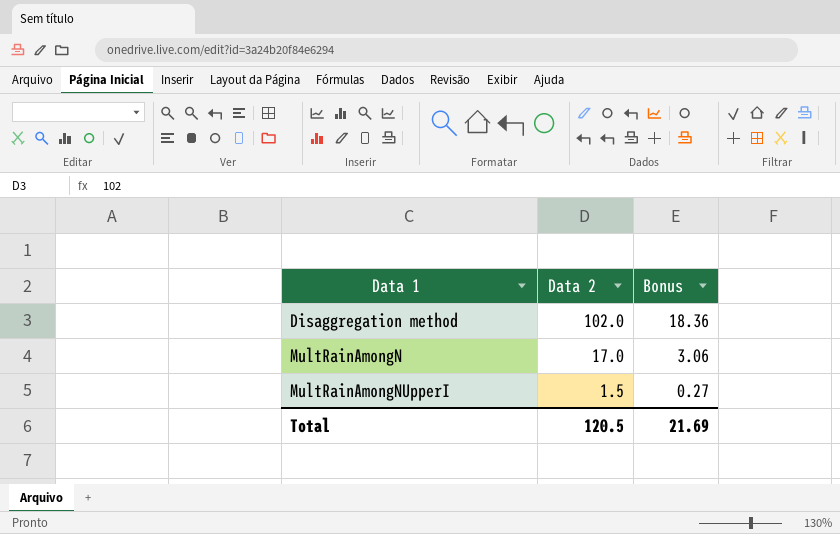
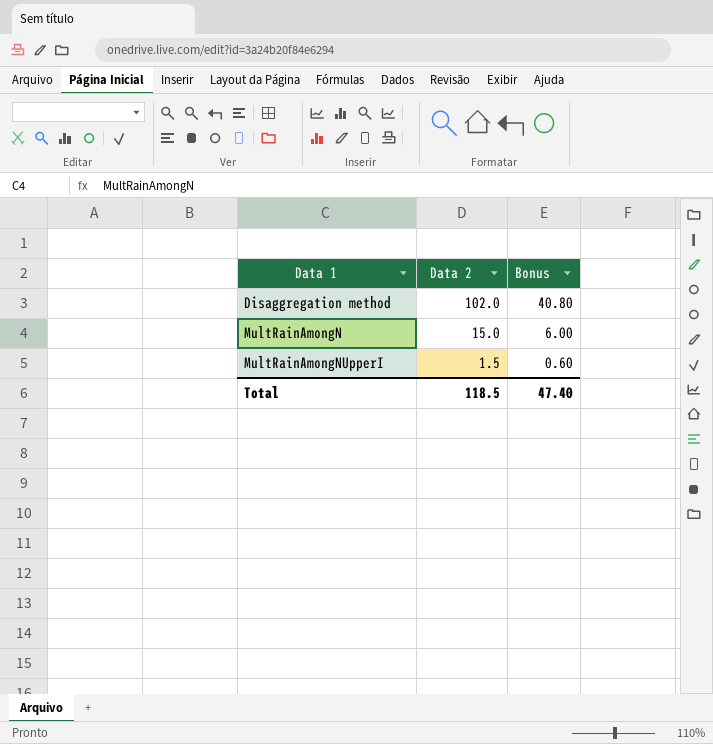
column Bonus | formula: [Data 2] * 0.18 -> [Data 2] * 0.4
MultRainAmongN | Data 2: 17.0 -> 15.0
Total | Data 2: 120.5 -> 118.5
Total | Bonus: 21.69 -> 47.40

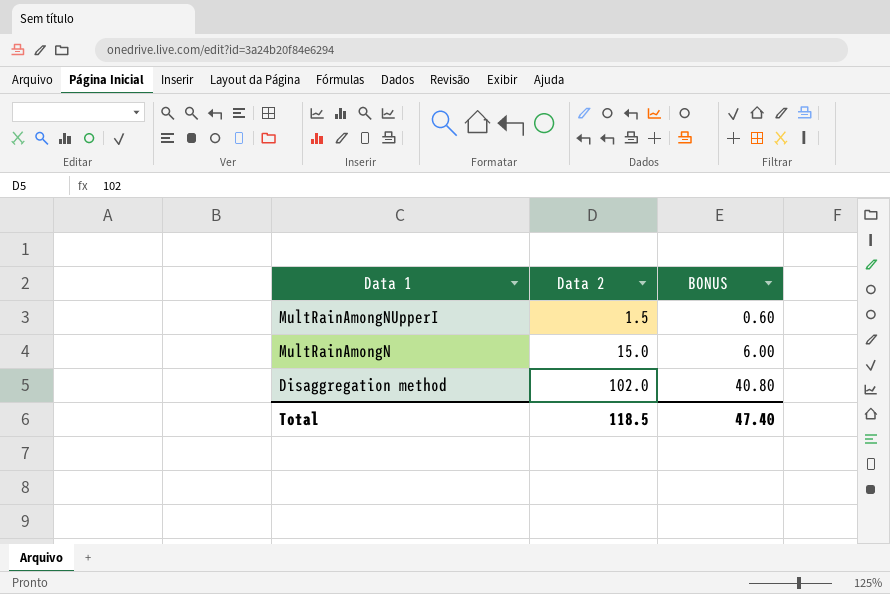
row order: Data 1 ascending -> Data 1 descending
column name: Bonus -> BONUS

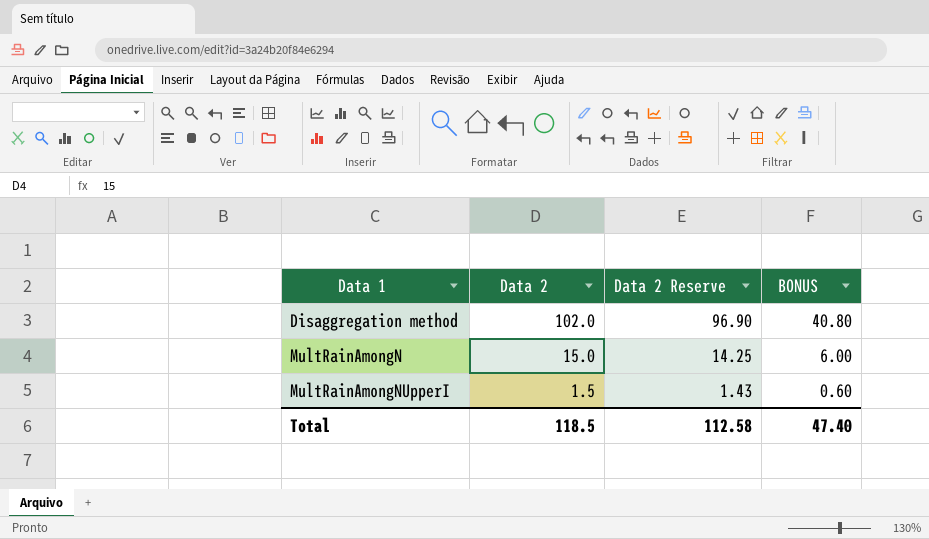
row order: Data 1 descending -> Data 1 ascending
column Data 2 Reserve | formula: none -> [Data 2] * 0.95

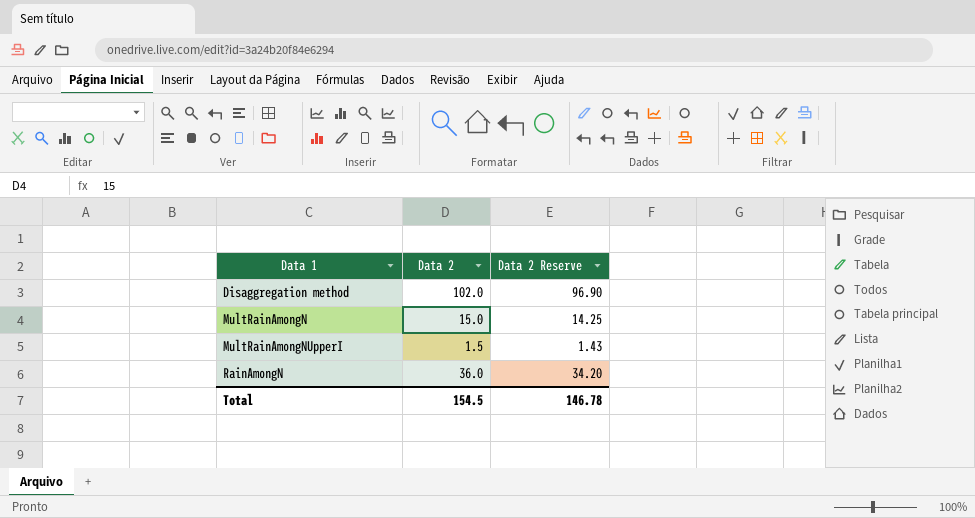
column BONUS | formula: [Data 2] * 0.4 -> none
row RainAmongN: none -> 36.0 | 34.20
Total | Data 2: 118.5 -> 154.5
Total | Data 2 Reserve: 112.58 -> 146.78

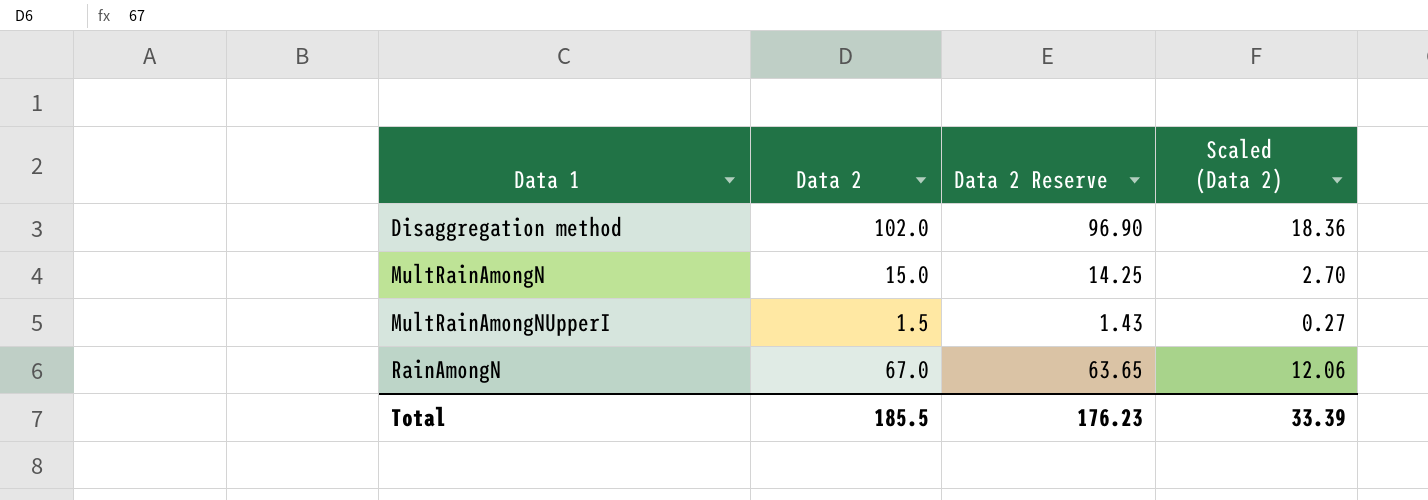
column Scaled (Data 2) | formula: none -> [Data 2] * 0.18
RainAmongN | Data 2: 36.0 -> 67.0
RainAmongN | Data 2 Reserve: 34.20 -> 63.65
Total | Data 2: 154.5 -> 185.5
Total | Data 2 Reserve: 146.78 -> 176.23

